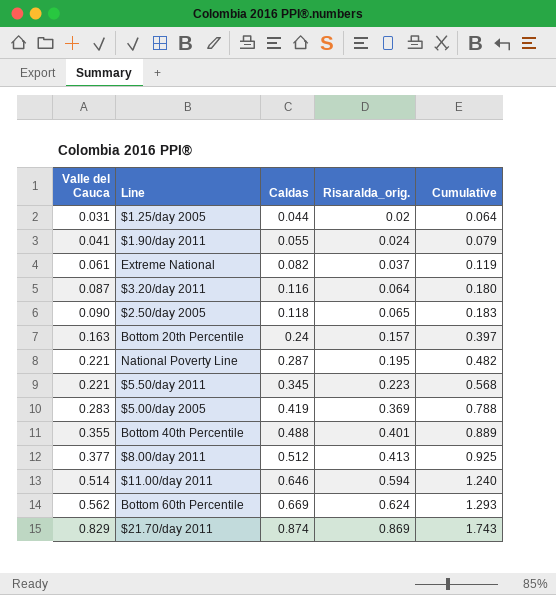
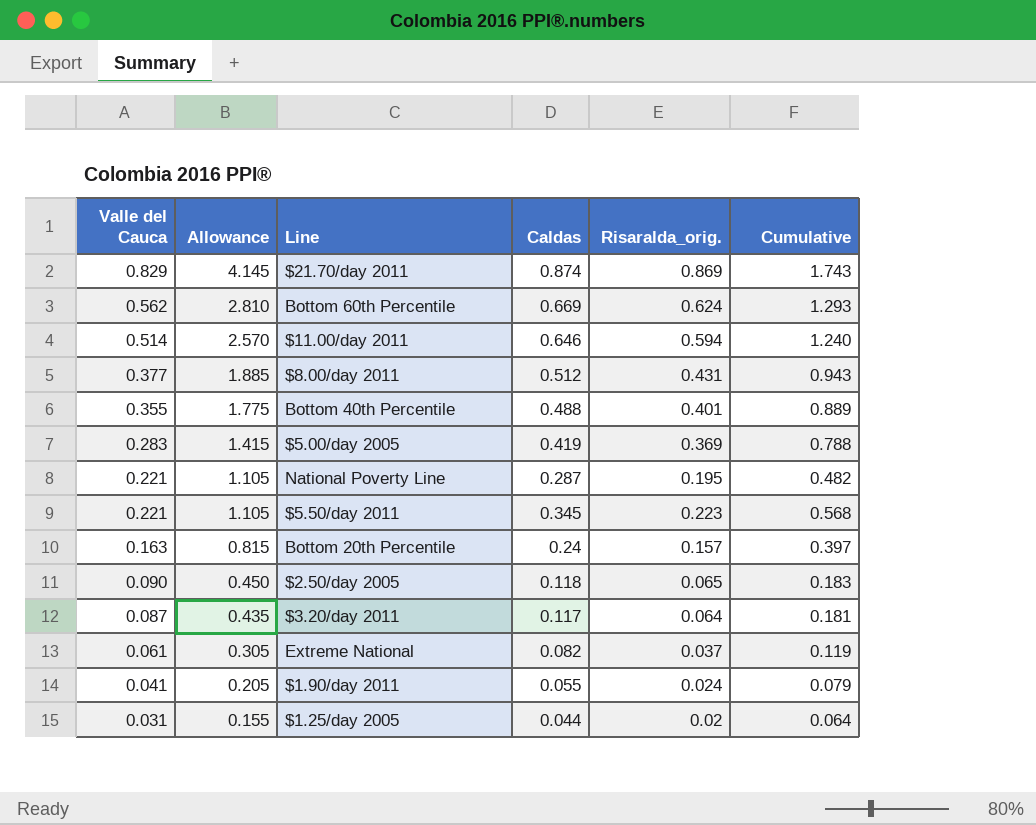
row order: Valle del Cauca ascending -> Valle del Cauca descending
column Allowance | formula: none -> [Valle del Cauca] * 5
$8.00/day 2011 | Risaralda_orig.: 0.413 -> 0.431
$8.00/day 2011 | Cumulative: 0.925 -> 0.943
$3.20/day 2011 | Caldas: 0.116 -> 0.117
$3.20/day 2011 | Cumulative: 0.180 -> 0.181

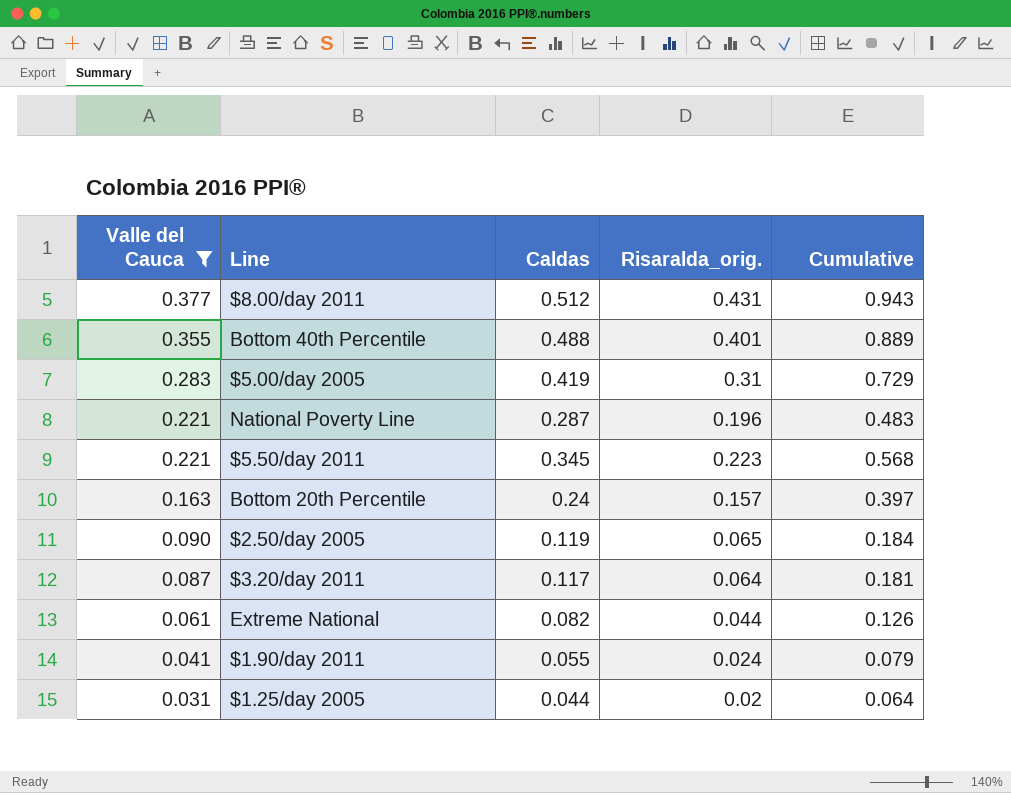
filter: none -> Valle del Cauca <= 0.377
column Allowance | formula: [Valle del Cauca] * 5 -> none
$5.00/day 2005 | Risaralda_orig.: 0.369 -> 0.31
$5.00/day 2005 | Cumulative: 0.788 -> 0.729
National Poverty Line | Risaralda_orig.: 0.195 -> 0.196
National Poverty Line | Cumulative: 0.482 -> 0.483
$2.50/day 2005 | Caldas: 0.118 -> 0.119
$2.50/day 2005 | Cumulative: 0.183 -> 0.184
Extreme National | Risaralda_orig.: 0.037 -> 0.044
Extreme National | Cumulative: 0.119 -> 0.126

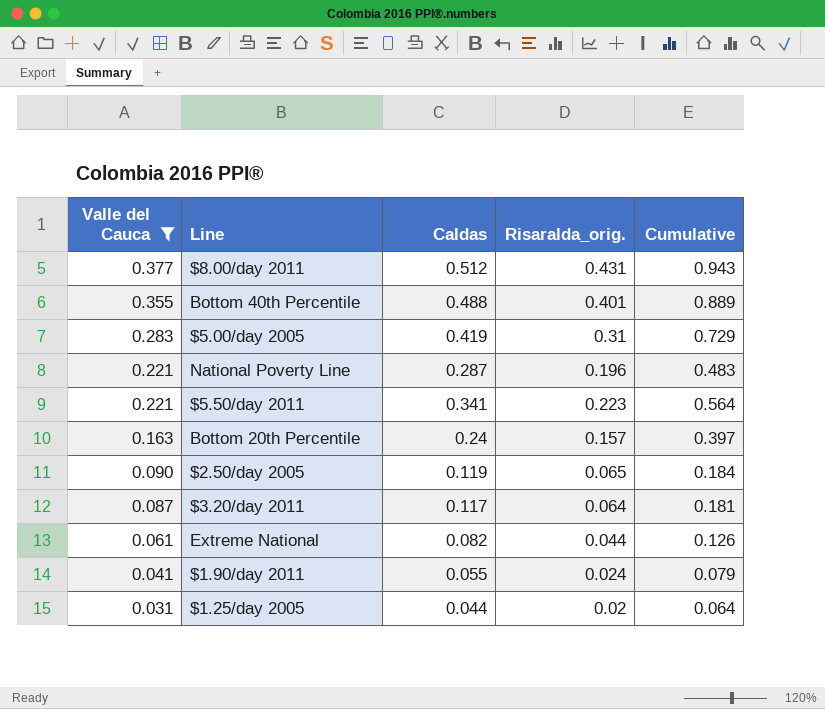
$5.50/day 2011 | Caldas: 0.345 -> 0.341
$5.50/day 2011 | Cumulative: 0.568 -> 0.564

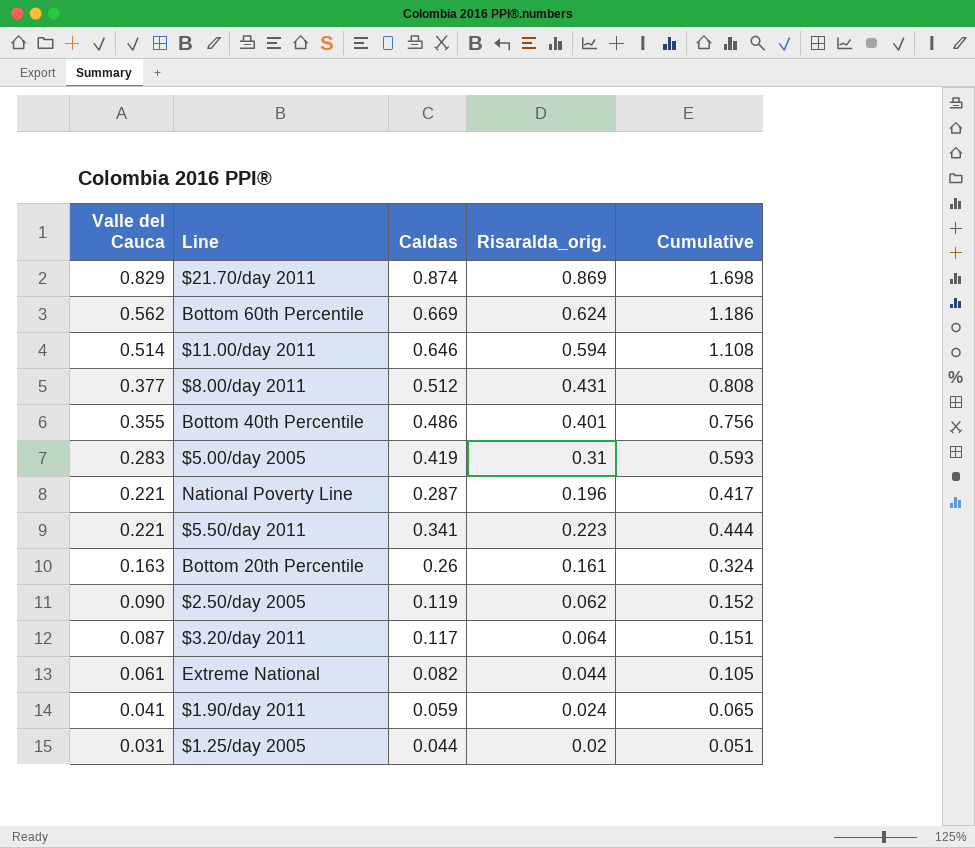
filter: Valle del Cauca <= 0.377 -> none
column Cumulative | formula: [Caldas] + [Risaralda_orig.] -> [Valle del Cauca] + [Risaralda_orig.]
Bottom 40th Percentile | Caldas: 0.488 -> 0.486
Bottom 20th Percentile | Caldas: 0.24 -> 0.26
Bottom 20th Percentile | Risaralda_orig.: 0.157 -> 0.161
$2.50/day 2005 | Risaralda_orig.: 0.065 -> 0.062
$1.90/day 2011 | Caldas: 0.055 -> 0.059

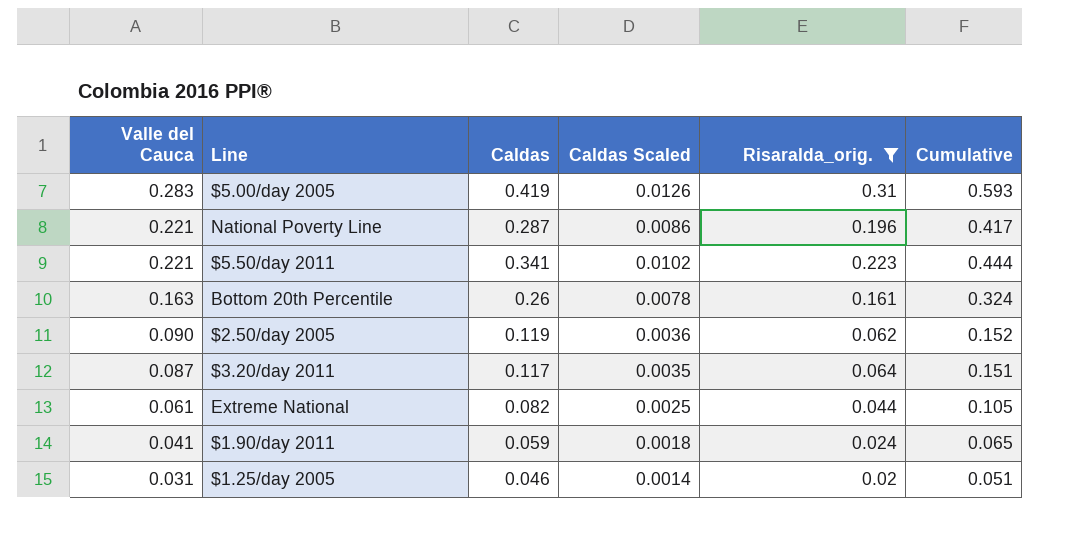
filter: none -> Risaralda_orig. <= 0.31
column Caldas Scaled | formula: none -> [Caldas] * 0.03
$1.25/day 2005 | Caldas: 0.044 -> 0.046

